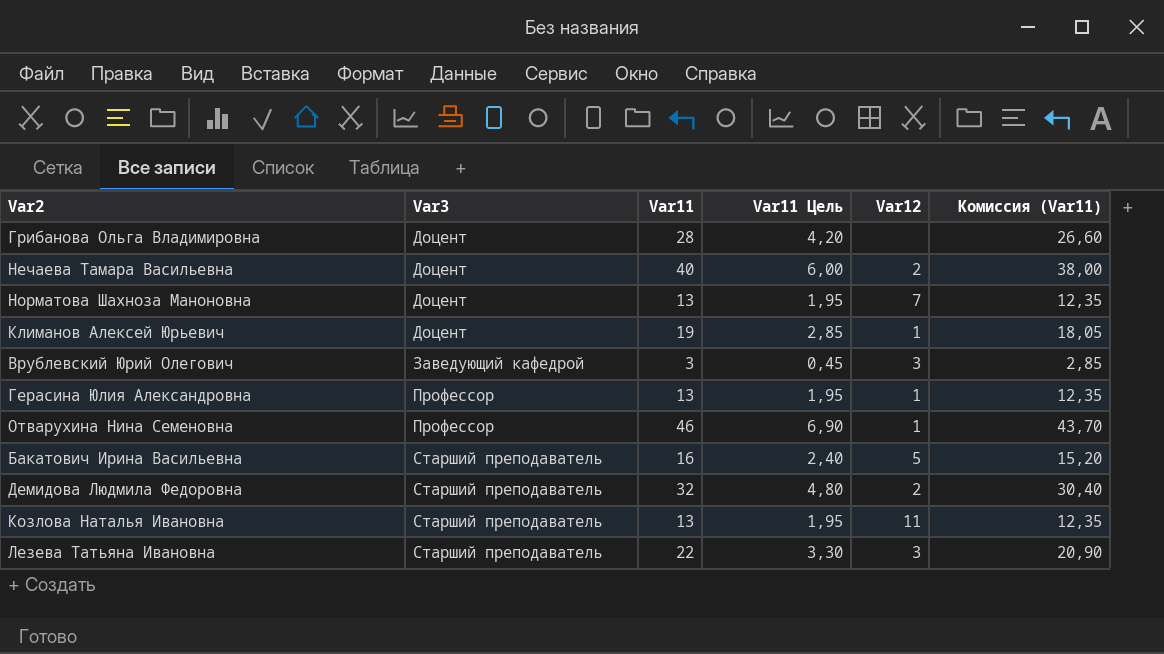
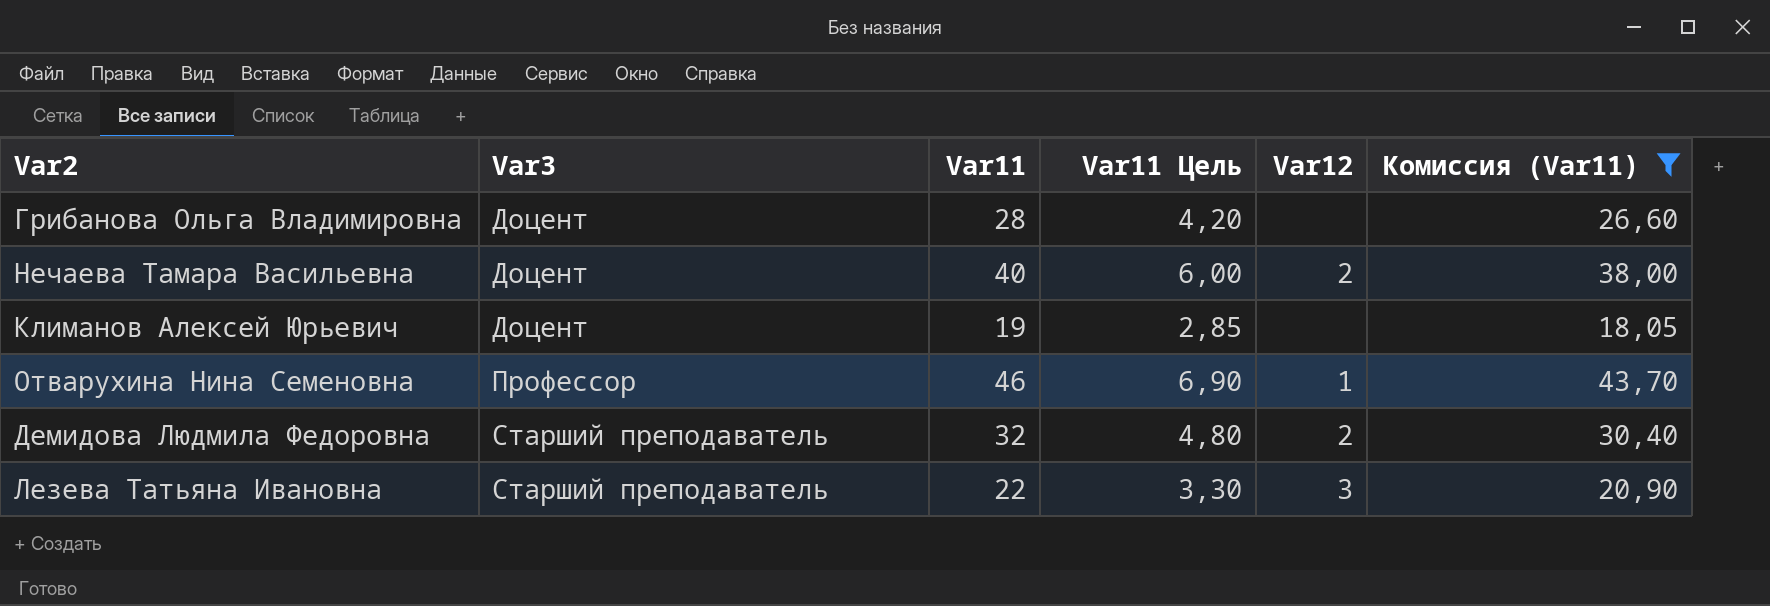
filter: none -> Комиссия (Var11) >= 18,05
Климанов Алексей Юрьевич | Var12: 1 -> none

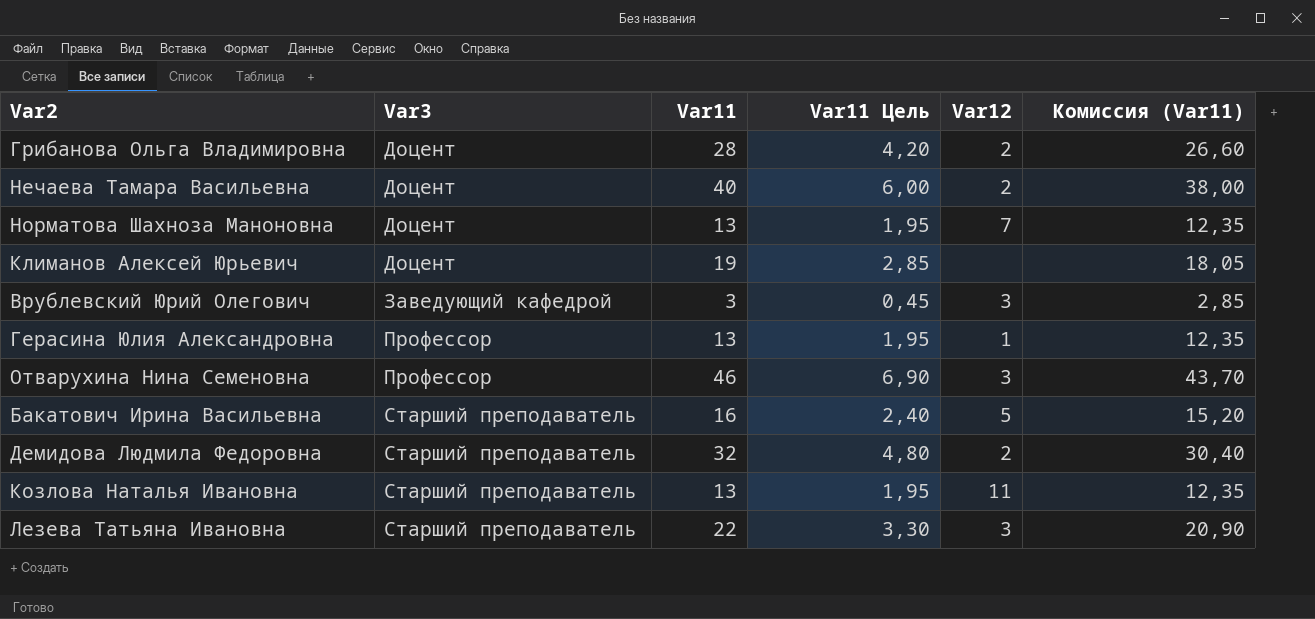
filter: Комиссия (Var11) >= 18,05 -> none
Грибанова Ольга Владимировна | Var12: none -> 2
Отварухина Нина Семеновна | Var12: 1 -> 3

